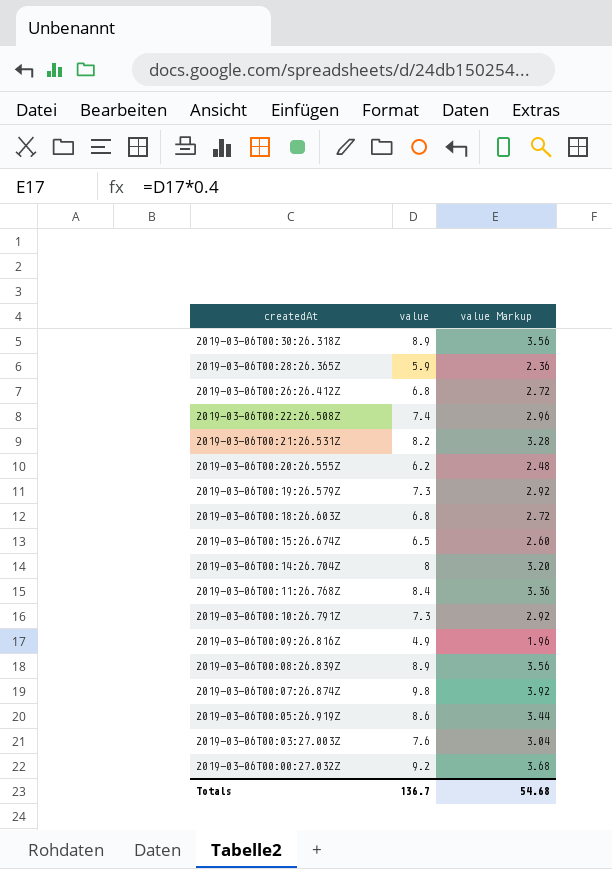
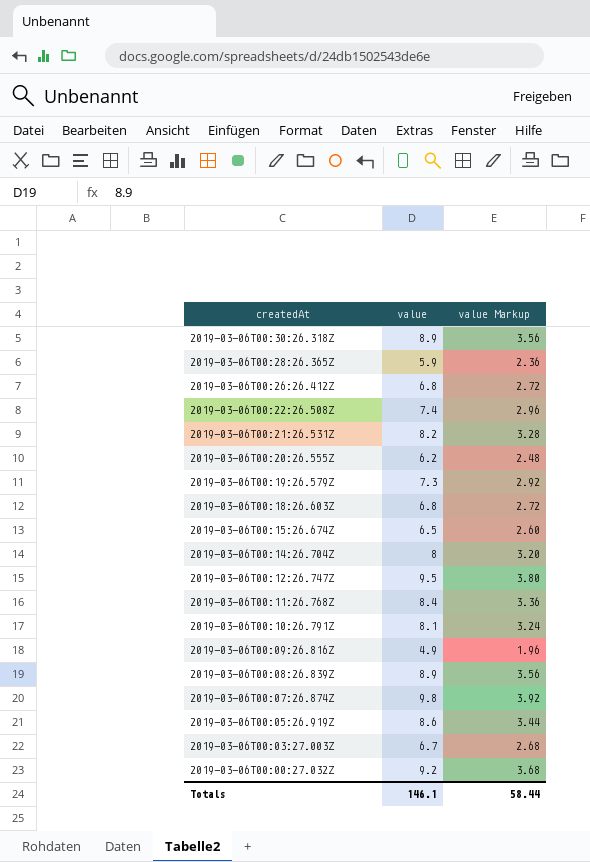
row 2019-03-06T00:12:26.747Z: none -> 9.5 | 3.80
2019-03-06T00:10:26.791Z | value: 7.3 -> 8.1
2019-03-06T00:10:26.791Z | value Markup: 2.92 -> 3.24
2019-03-06T00:03:27.003Z | value: 7.6 -> 6.7
2019-03-06T00:03:27.003Z | value Markup: 3.04 -> 2.68
Totals | value: 136.7 -> 146.1
Totals | value Markup: 54.68 -> 58.44

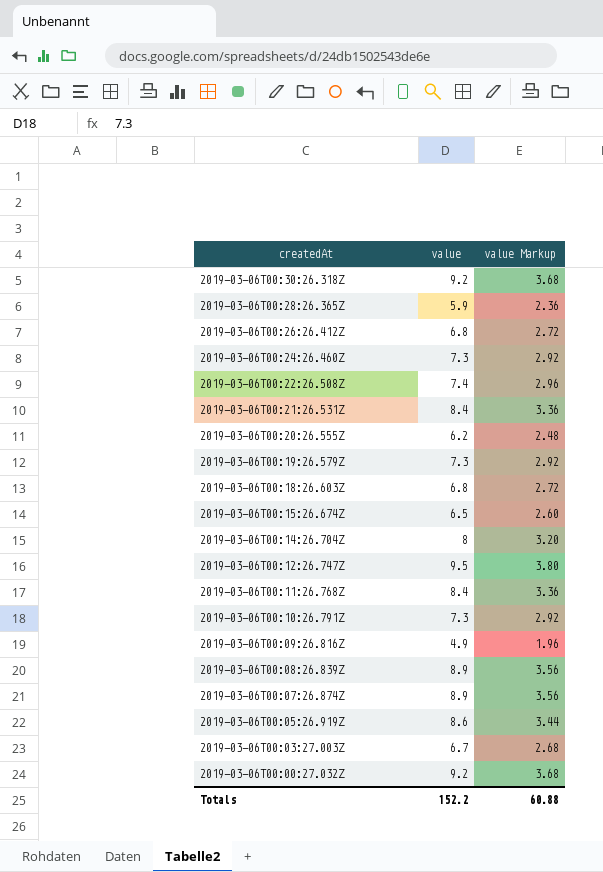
2019-03-06T00:30:26.318Z | value: 8.9 -> 9.2
2019-03-06T00:30:26.318Z | value Markup: 3.56 -> 3.68
row 2019-03-06T00:24:26.460Z: none -> 7.3 | 2.92
2019-03-06T00:21:26.531Z | value: 8.2 -> 8.4
2019-03-06T00:21:26.531Z | value Markup: 3.28 -> 3.36
2019-03-06T00:10:26.791Z | value: 8.1 -> 7.3
2019-03-06T00:10:26.791Z | value Markup: 3.24 -> 2.92
2019-03-06T00:07:26.874Z | value: 9.8 -> 8.9
2019-03-06T00:07:26.874Z | value Markup: 3.92 -> 3.56
Totals | value: 146.1 -> 152.2
Totals | value Markup: 58.44 -> 60.88

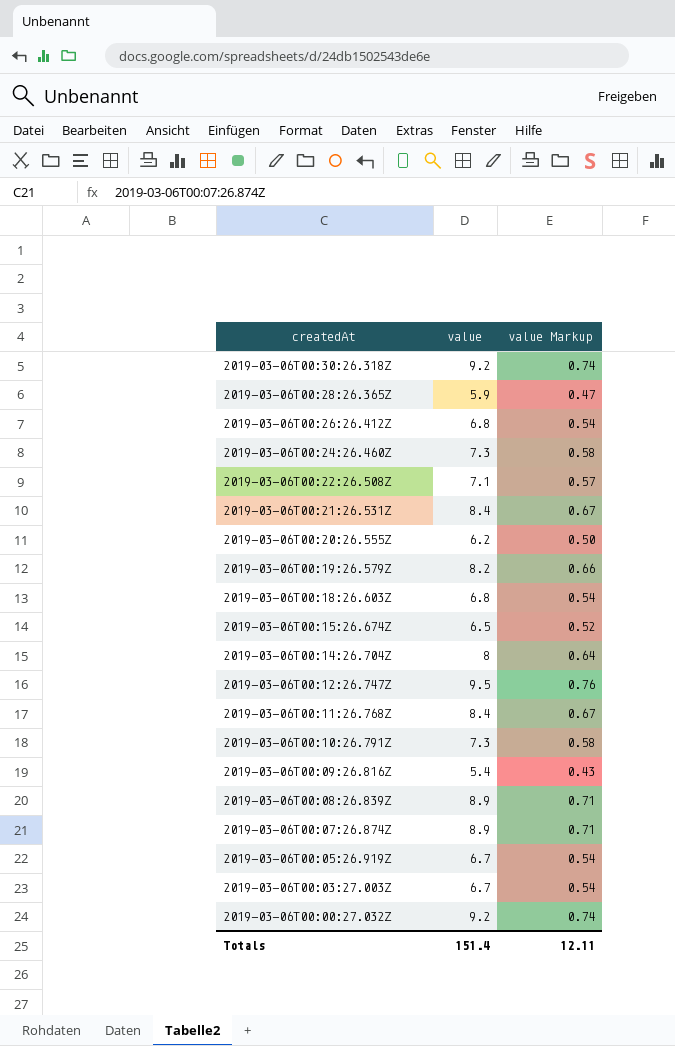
column value Markup | formula: [value] * 0.4 -> [value] * 0.08
2019-03-06T00:22:26.508Z | value: 7.4 -> 7.1
2019-03-06T00:19:26.579Z | value: 7.3 -> 8.2
2019-03-06T00:09:26.816Z | value: 4.9 -> 5.4
2019-03-06T00:05:26.919Z | value: 8.6 -> 6.7
Totals | value: 152.2 -> 151.4
Totals | value Markup: 60.88 -> 12.11

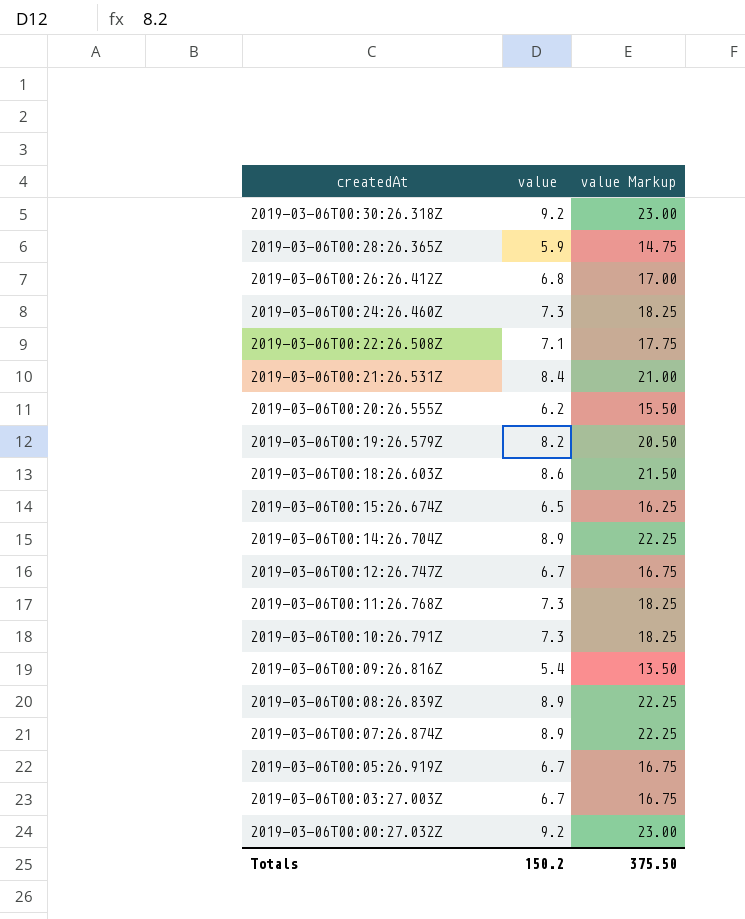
column value Markup | formula: [value] * 0.08 -> [value] * 2.5
2019-03-06T00:18:26.603Z | value: 6.8 -> 8.6
2019-03-06T00:14:26.704Z | value: 8 -> 8.9
2019-03-06T00:12:26.747Z | value: 9.5 -> 6.7
2019-03-06T00:11:26.768Z | value: 8.4 -> 7.3
Totals | value: 151.4 -> 150.2
Totals | value Markup: 12.11 -> 375.50

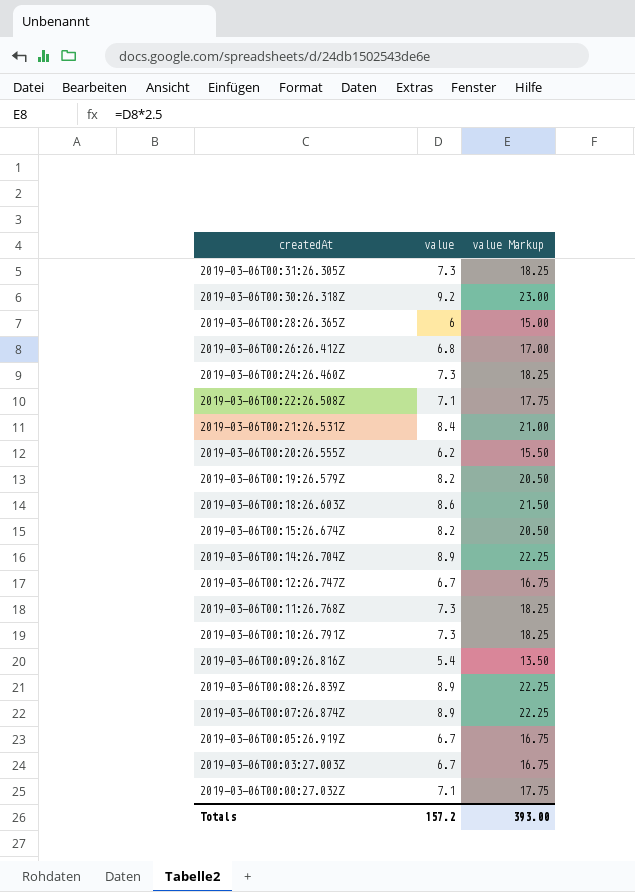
row 2019-03-06T00:31:26.305Z: none -> 7.3 | 18.25
2019-03-06T00:28:26.365Z | value: 5.9 -> 6
2019-03-06T00:28:26.365Z | value Markup: 14.75 -> 15.00
2019-03-06T00:15:26.674Z | value: 6.5 -> 8.2
2019-03-06T00:15:26.674Z | value Markup: 16.25 -> 20.50
2019-03-06T00:00:27.032Z | value: 9.2 -> 7.1
2019-03-06T00:00:27.032Z | value Markup: 23.00 -> 17.75
Totals | value: 150.2 -> 157.2
Totals | value Markup: 375.50 -> 393.00

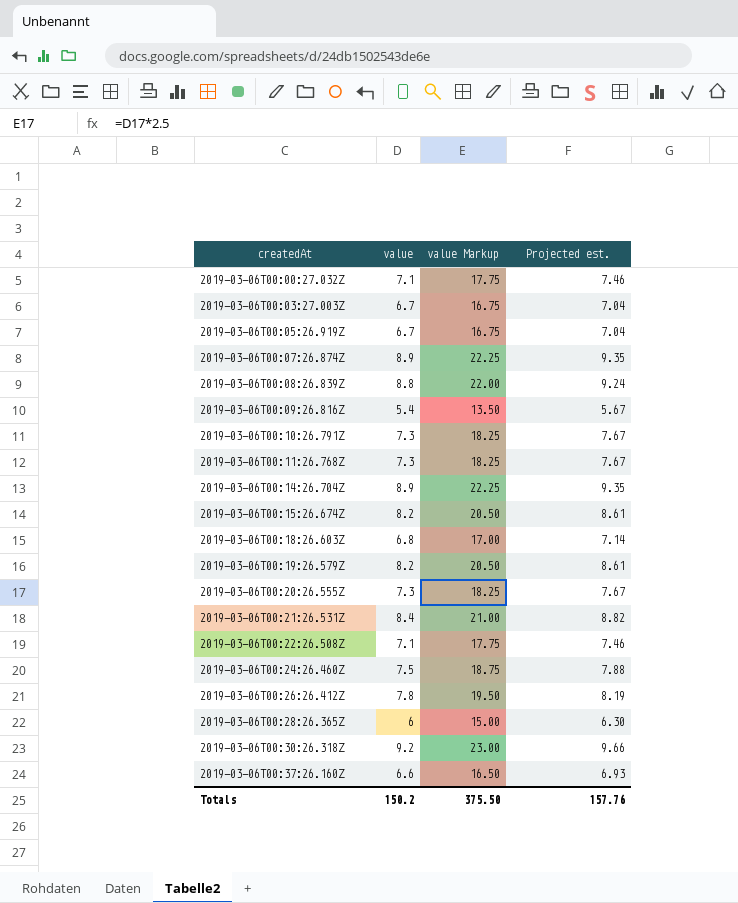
row order: createdAt descending -> createdAt ascending
column Projected est. | formula: none -> [value] * 1.05
row 2019-03-06T00:31:26.305Z: 7.3 | 18.25 -> none
row 2019-03-06T00:12:26.747Z: 6.7 | 16.75 -> none
2019-03-06T00:08:26.839Z | value: 8.9 -> 8.8
2019-03-06T00:08:26.839Z | value Markup: 22.25 -> 22.00
2019-03-06T00:18:26.603Z | value: 8.6 -> 6.8
2019-03-06T00:18:26.603Z | value Markup: 21.50 -> 17.00
2019-03-06T00:20:26.555Z | value: 6.2 -> 7.3
2019-03-06T00:20:26.555Z | value Markup: 15.50 -> 18.25
2019-03-06T00:24:26.460Z | value: 7.3 -> 7.5
2019-03-06T00:24:26.460Z | value Markup: 18.25 -> 18.75
2019-03-06T00:26:26.412Z | value: 6.8 -> 7.8
2019-03-06T00:26:26.412Z | value Markup: 17.00 -> 19.50
row 2019-03-06T00:37:26.160Z: none -> 6.6 | 16.50 | 6.93
Totals | value: 157.2 -> 150.2
Totals | value Markup: 393.00 -> 375.50

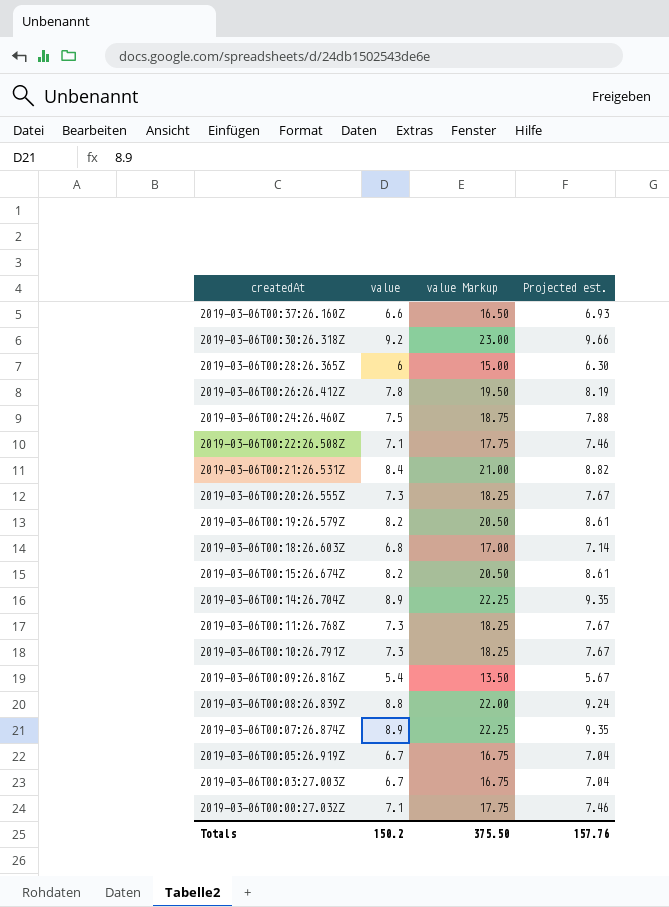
row order: createdAt ascending -> createdAt descending

